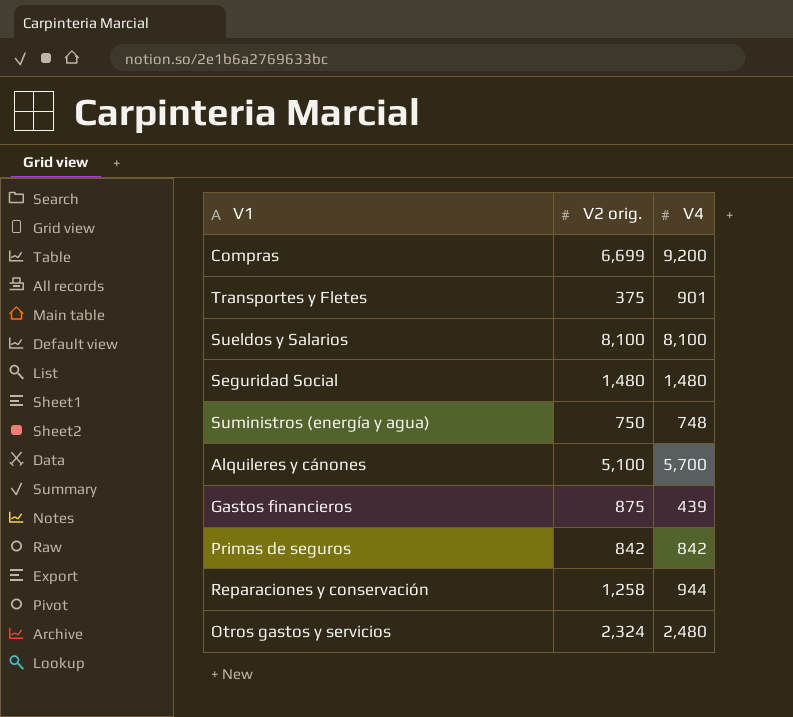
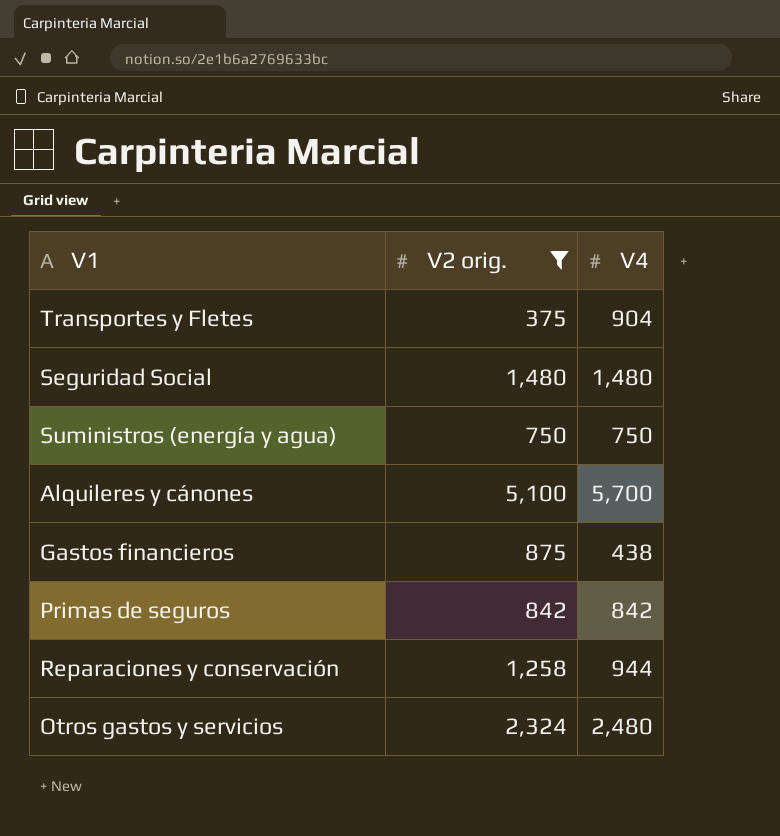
filter: none -> V2 orig. <= 5,100
Transportes y Fletes | V4: 901 -> 904
Suministros (energía y agua) | V4: 748 -> 750
Gastos financieros | V4: 439 -> 438

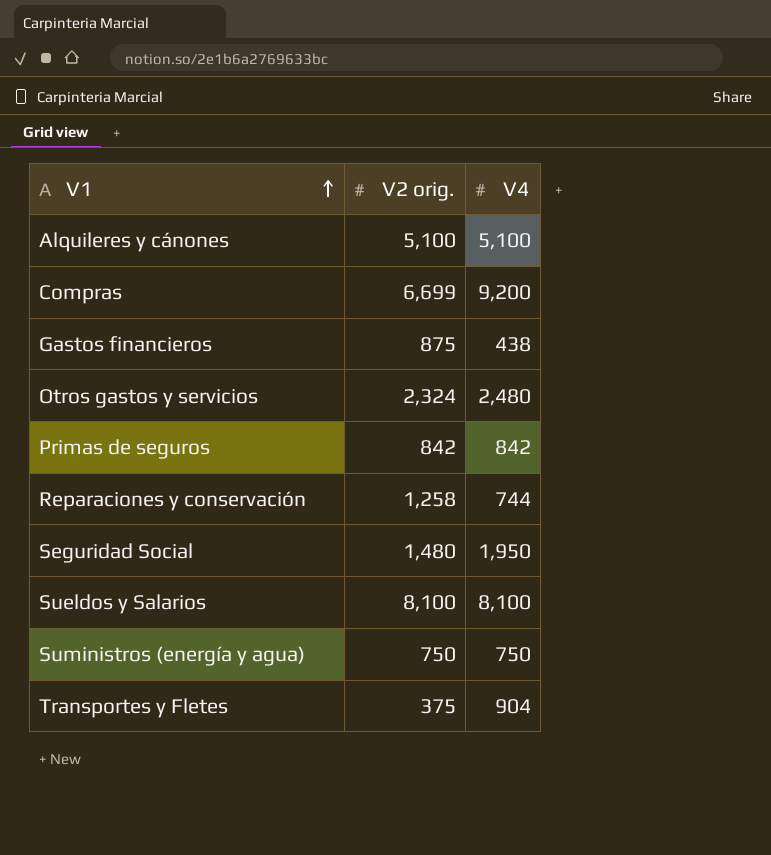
filter: V2 orig. <= 5,100 -> none
row order: none -> V1 ascending
Alquileres y cánones | V4: 5,700 -> 5,100
Reparaciones y conservación | V4: 944 -> 744
Seguridad Social | V4: 1,480 -> 1,950

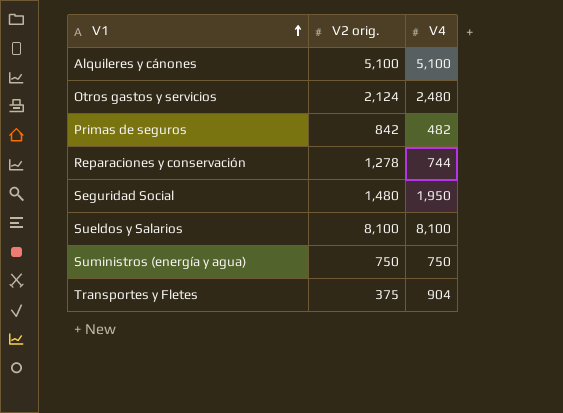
row Compras: 6,699 | 9,200 -> none
row Gastos financieros: 875 | 438 -> none
Otros gastos y servicios | V2 orig.: 2,324 -> 2,124
Primas de seguros | V4: 842 -> 482
Reparaciones y conservación | V2 orig.: 1,258 -> 1,278

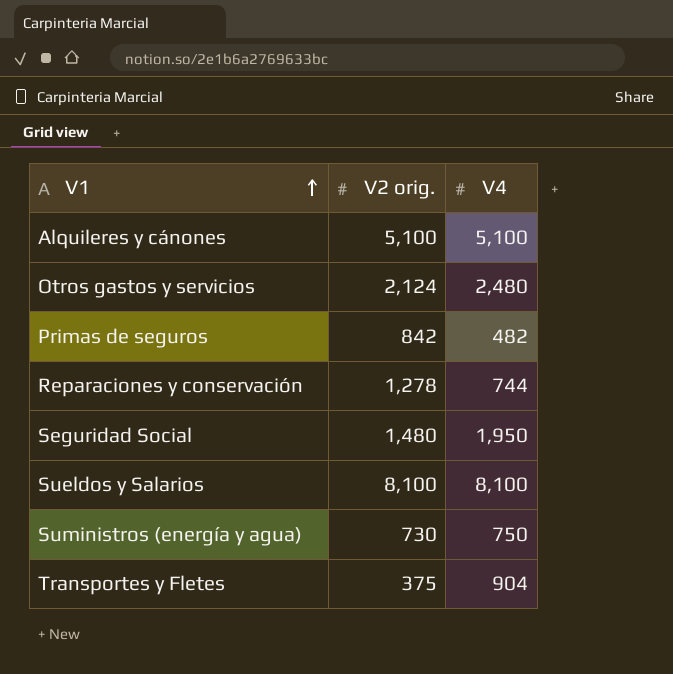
Suministros (energía y agua) | V2 orig.: 750 -> 730

